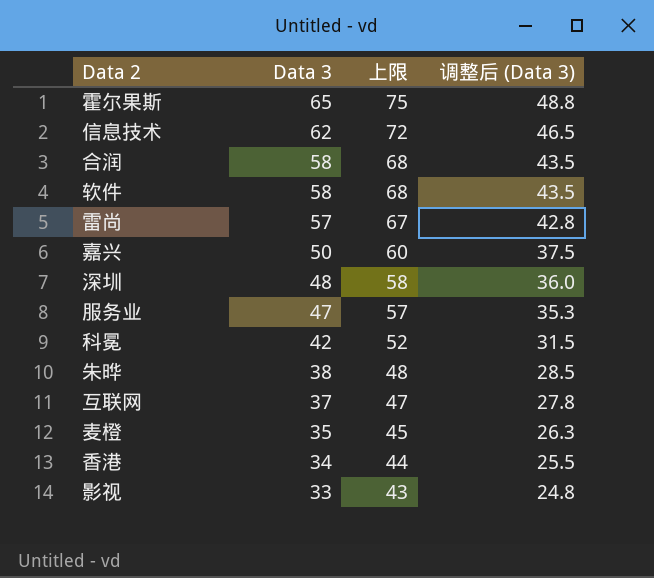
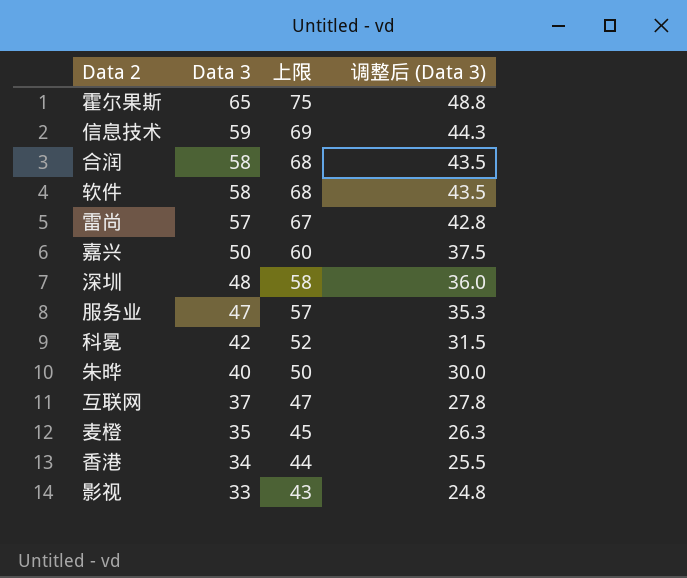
信息技术 | Data 3: 62 -> 59
信息技术 | 上限: 72 -> 69
信息技术 | 调整后 (Data 3): 46.5 -> 44.3
朱晔 | Data 3: 38 -> 40
朱晔 | 上限: 48 -> 50
朱晔 | 调整后 (Data 3): 28.5 -> 30.0

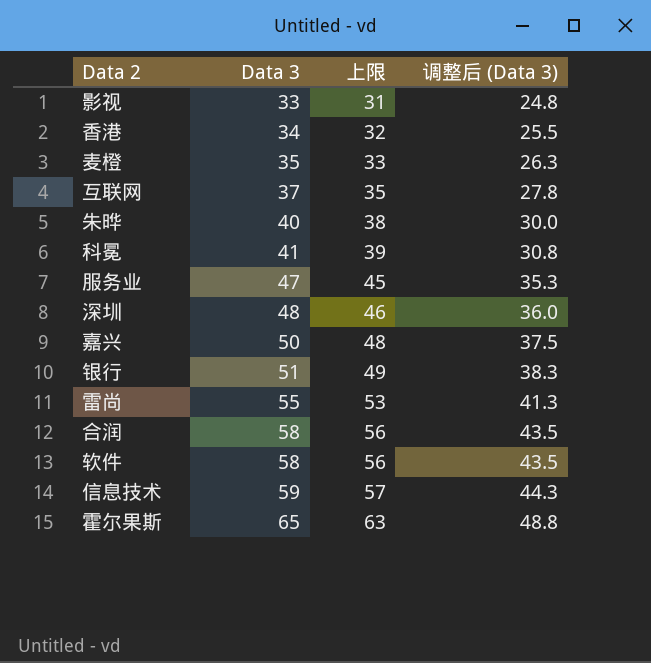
row order: Data 3 descending -> Data 3 ascending
column 上限 | formula: [Data 3] + 10 -> [Data 3] - 2
科冕 | Data 3: 42 -> 41
科冕 | 调整后 (Data 3): 31.5 -> 30.8
row 银行: none -> 51 | 49 | 38.3
雷尚 | Data 3: 57 -> 55
雷尚 | 调整后 (Data 3): 42.8 -> 41.3

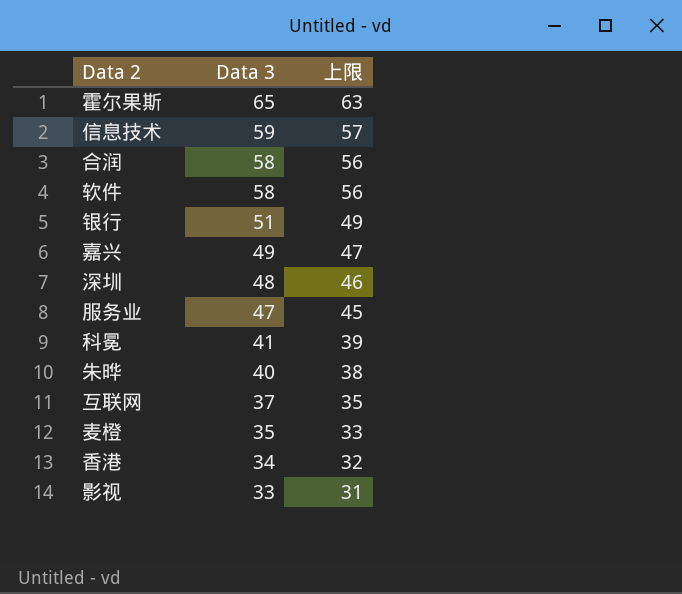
row order: Data 3 ascending -> Data 3 descending
column 调整后 (Data 3) | formula: [Data 3] * 0.75 -> none
row 雷尚: 55 | 53 | 41.3 -> none
嘉兴 | Data 3: 50 -> 49
嘉兴 | 上限: 48 -> 47

